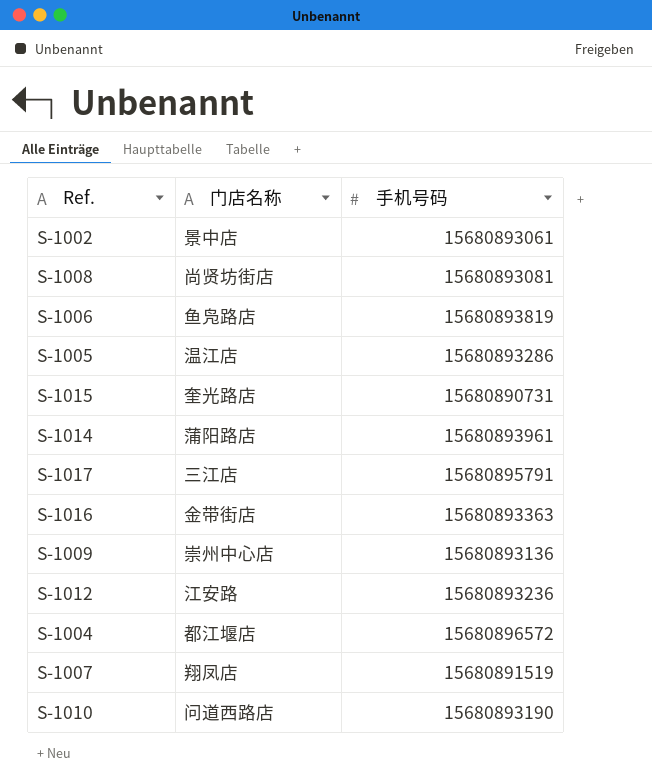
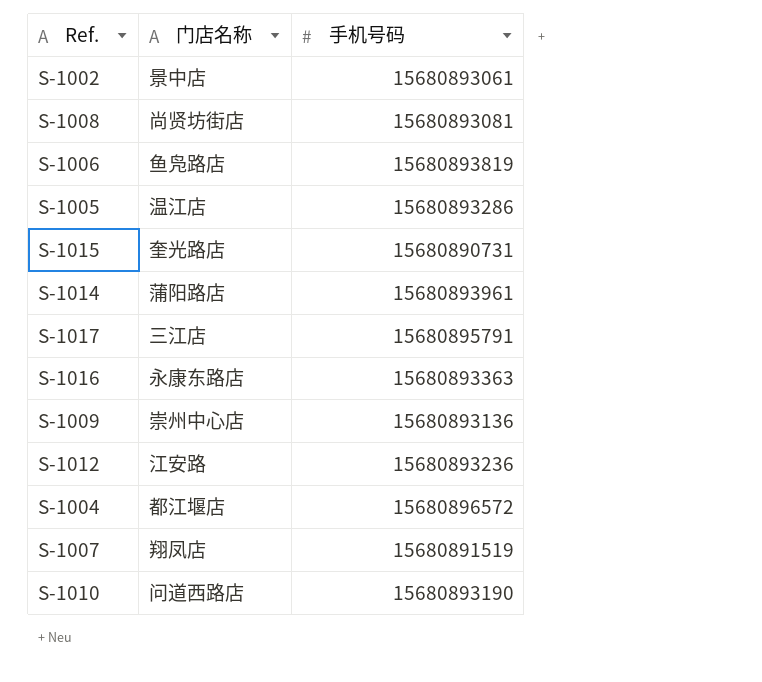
S-1016 | 门店名称: 金带街店 -> 永康东路店

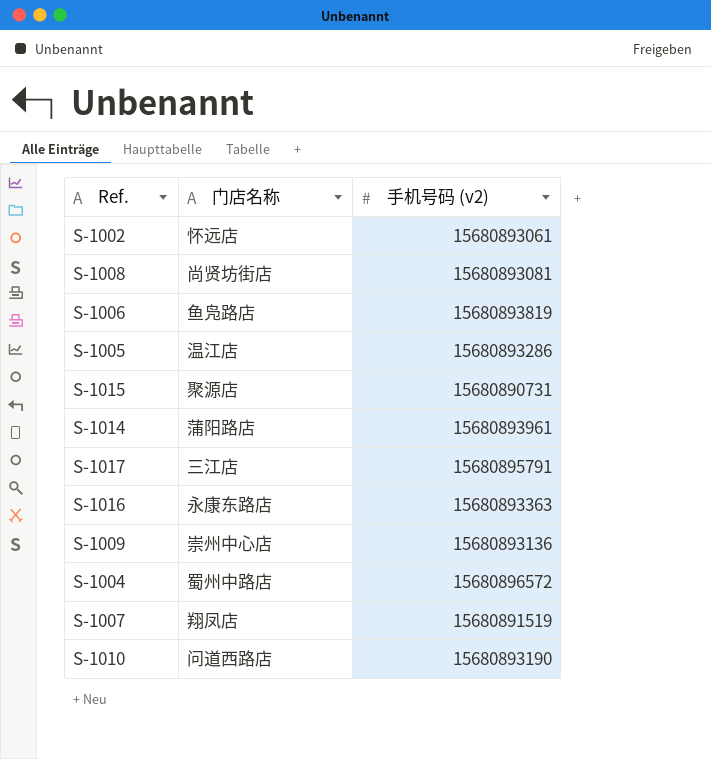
column name: 手机号码 -> 手机号码 (v2)
row S-1012: 江安路 | 15680893236 -> none
S-1002 | 门店名称: 景中店 -> 怀远店
S-1015 | 门店名称: 奎光路店 -> 聚源店
S-1004 | 门店名称: 都江堰店 -> 蜀州中路店

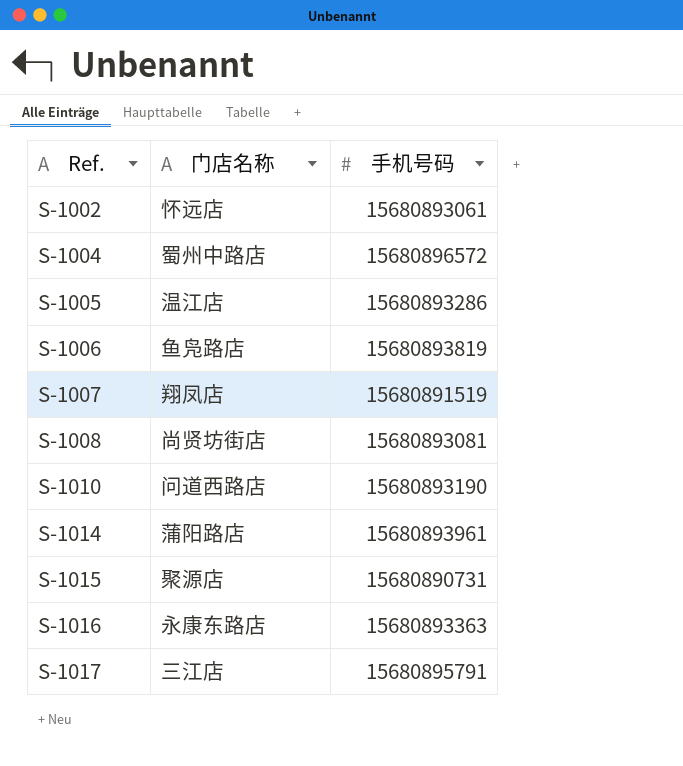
row order: none -> Ref. ascending
column name: 手机号码 (v2) -> 手机号码
row S-1009: 崇州中心店 | 15680893136 -> none

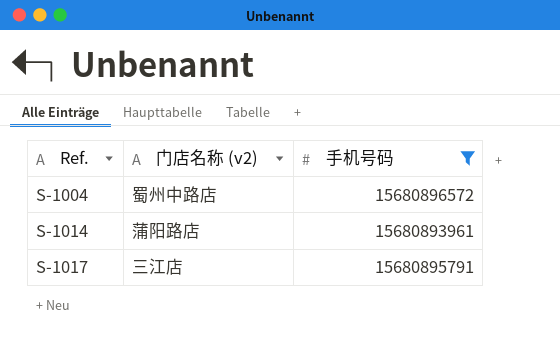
filter: none -> 手机号码 >= 15680893961
column name: 门店名称 -> 门店名称 (v2)

